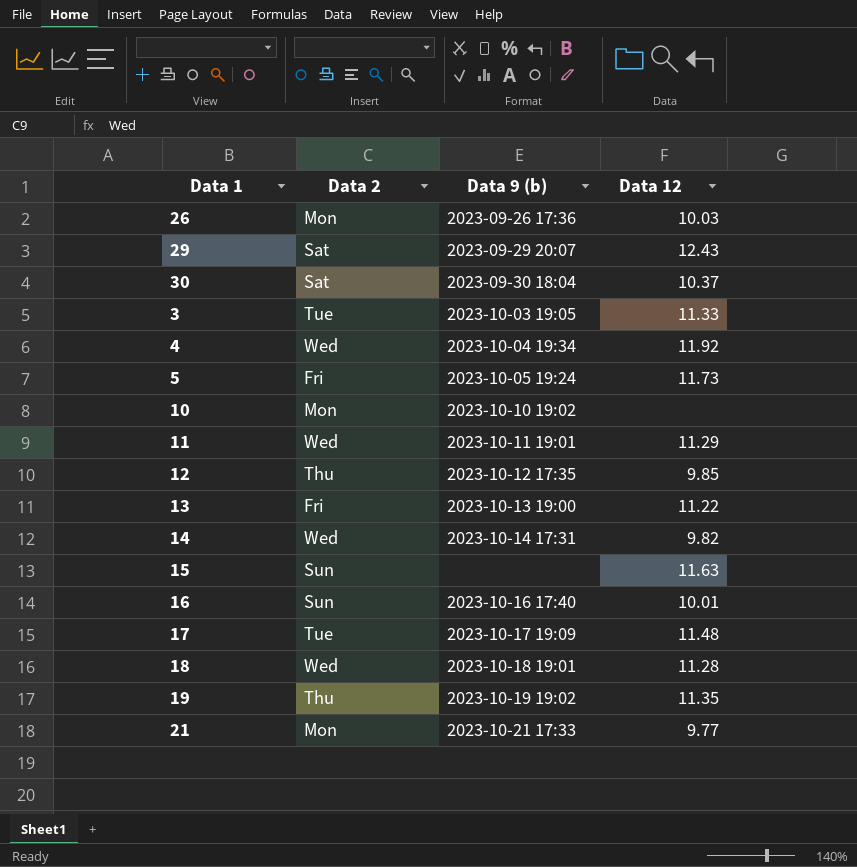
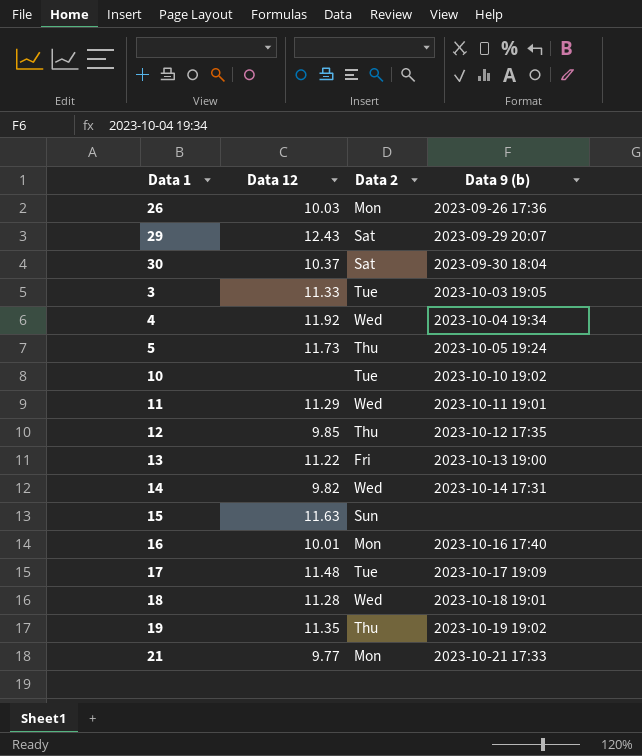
column Data 12 | position: 4 -> 2
5 | Data 2: Fri -> Thu
10 | Data 2: Mon -> Tue
16 | Data 2: Sun -> Mon

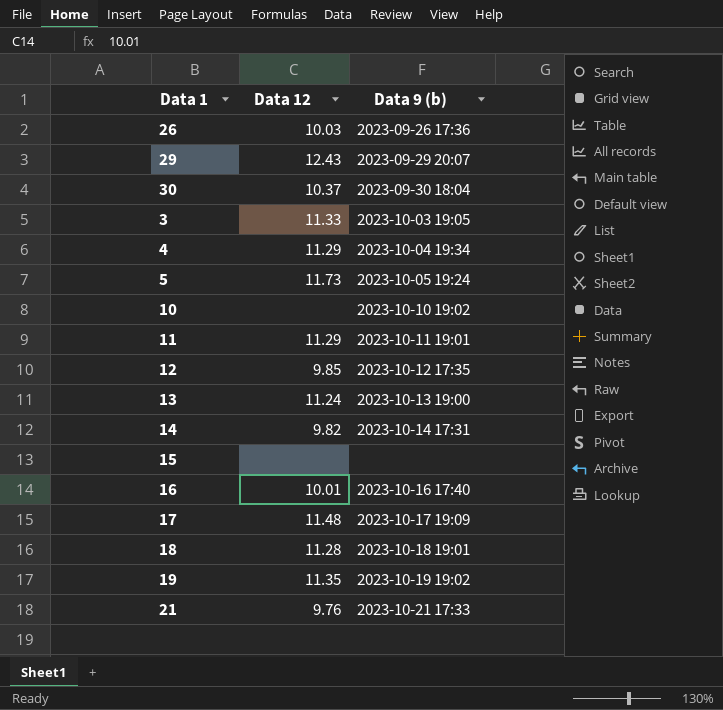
column Data 2 | position: 3 -> none
4 | Data 12: 11.92 -> 11.29
13 | Data 12: 11.22 -> 11.24
15 | Data 12: 11.63 -> none
21 | Data 12: 9.77 -> 9.76

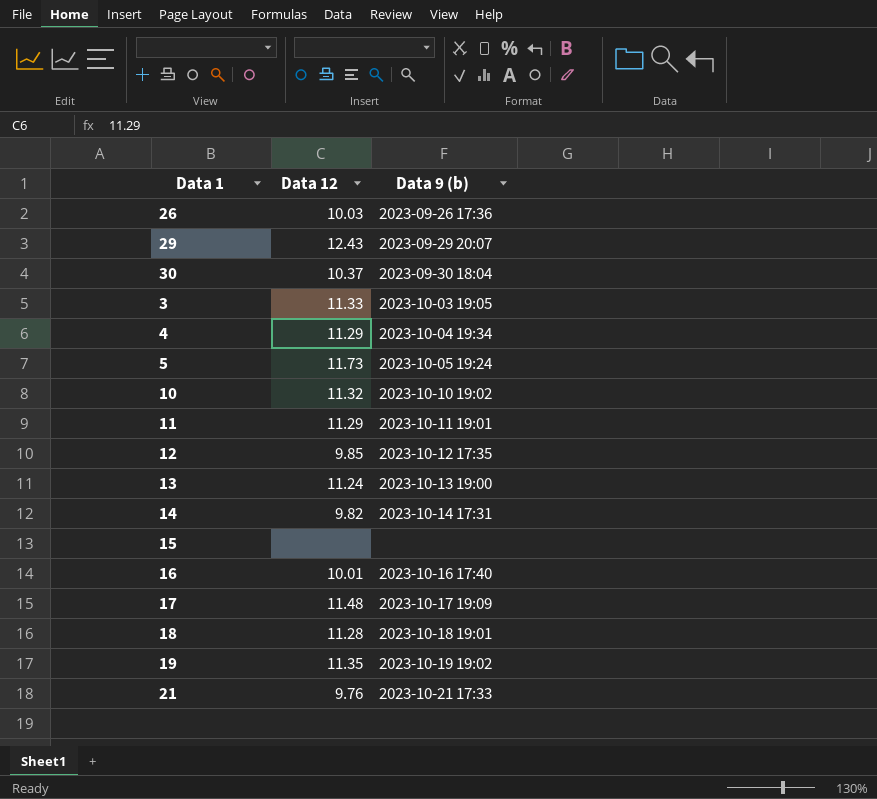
10 | Data 12: none -> 11.32

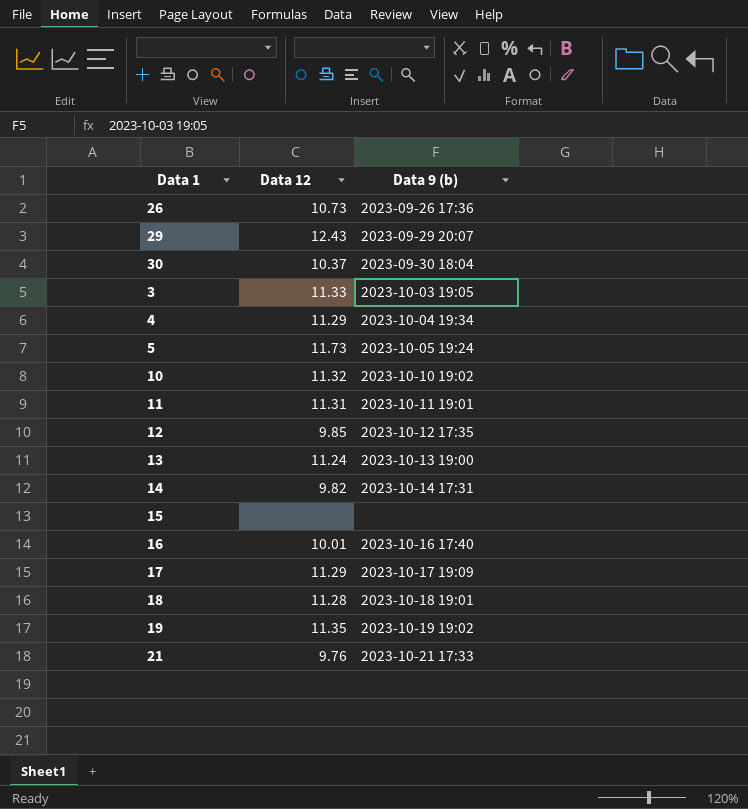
26 | Data 12: 10.03 -> 10.73
11 | Data 12: 11.29 -> 11.31
17 | Data 12: 11.48 -> 11.29

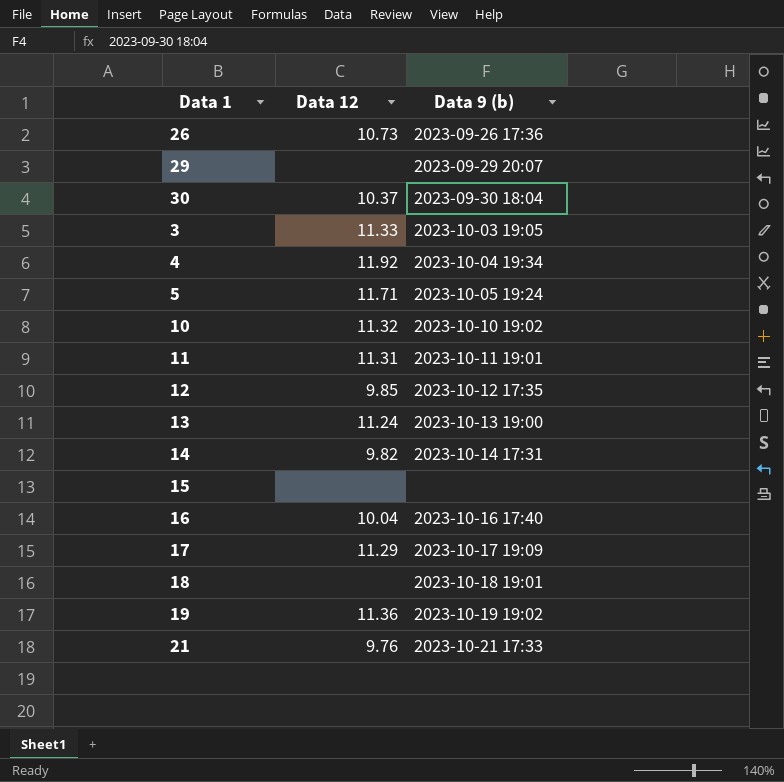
29 | Data 12: 12.43 -> none
4 | Data 12: 11.29 -> 11.92
5 | Data 12: 11.73 -> 11.71
16 | Data 12: 10.01 -> 10.04
18 | Data 12: 11.28 -> none
19 | Data 12: 11.35 -> 11.36

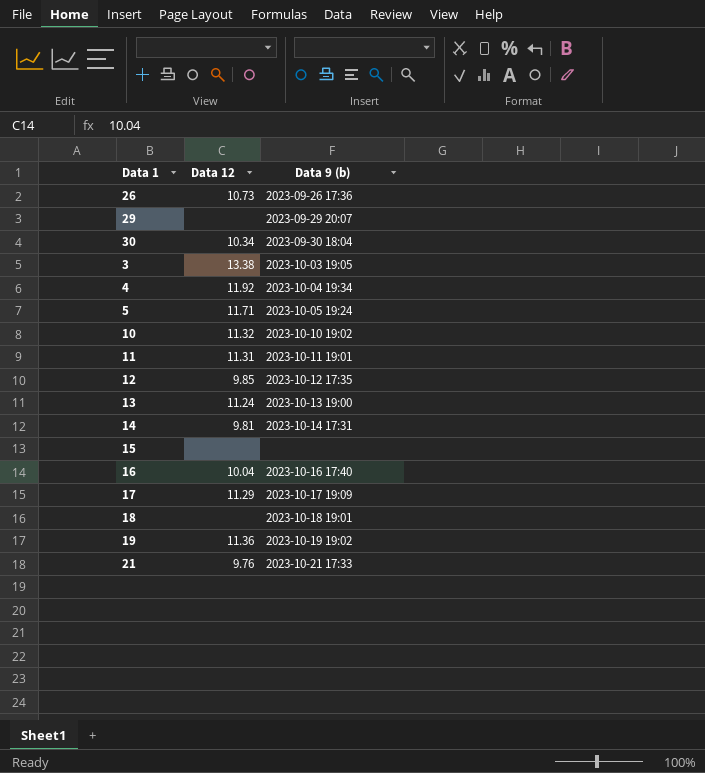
30 | Data 12: 10.37 -> 10.34
3 | Data 12: 11.33 -> 13.38
14 | Data 12: 9.82 -> 9.81

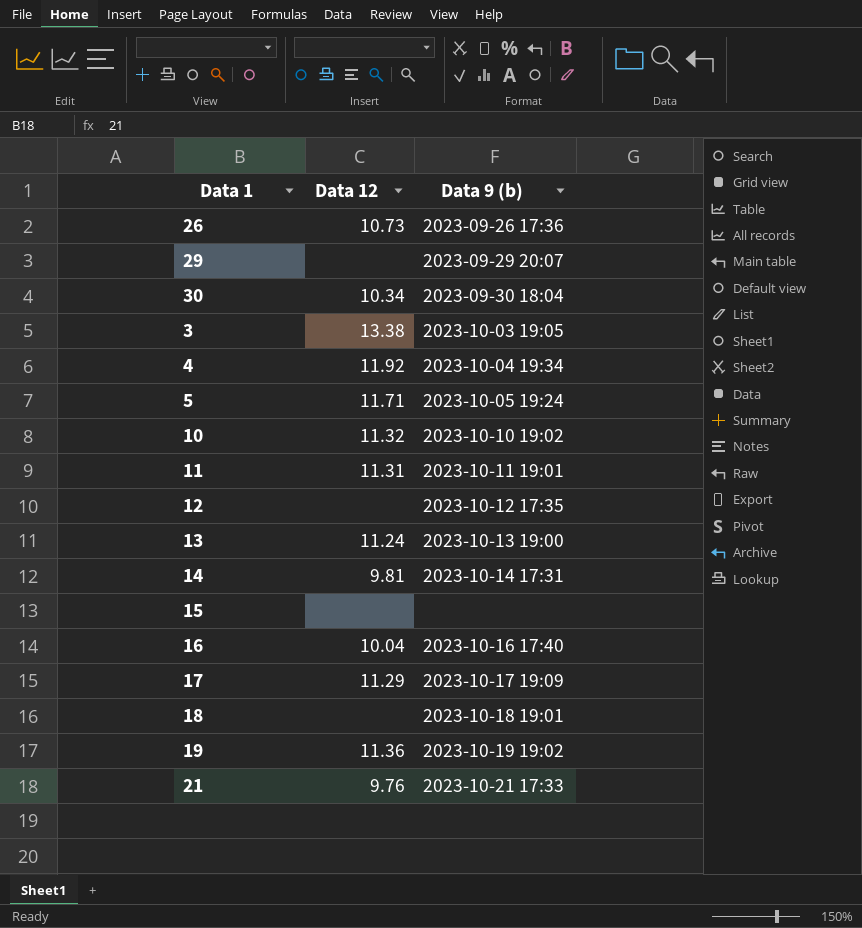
12 | Data 12: 9.85 -> none

